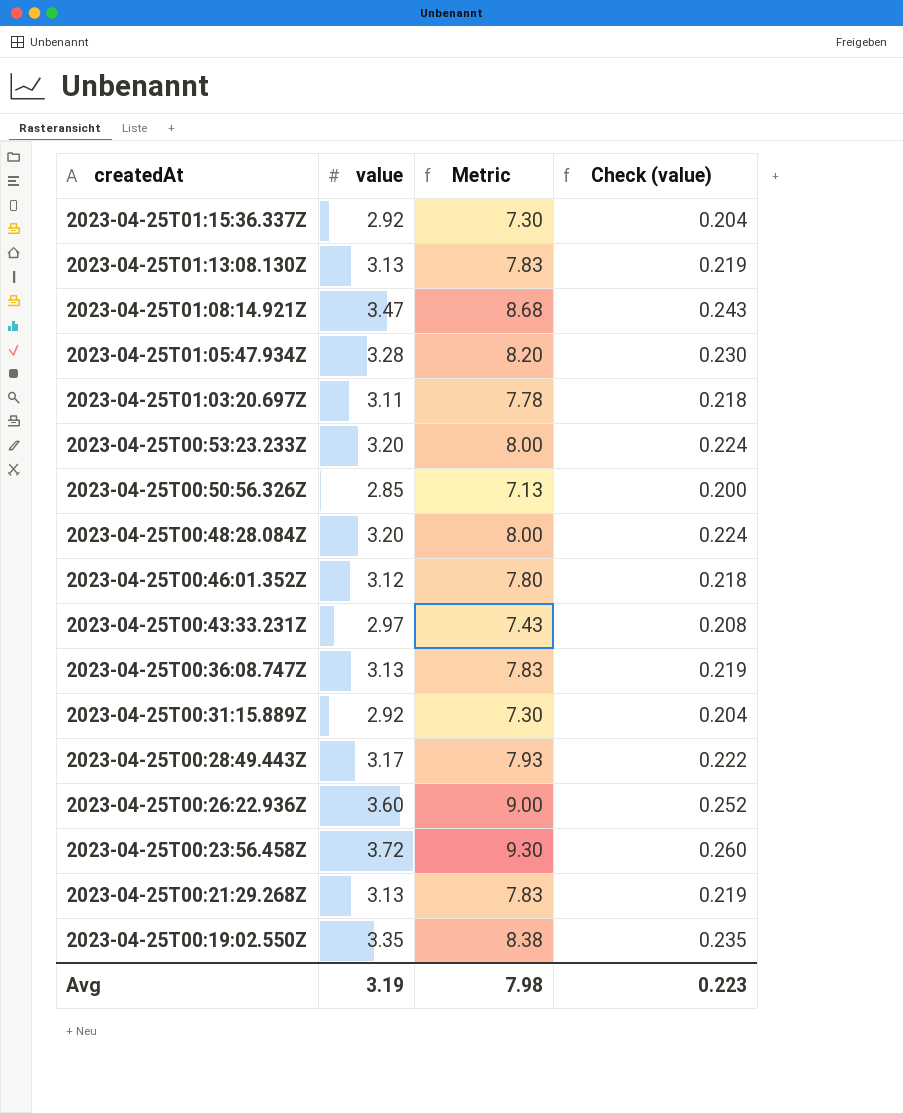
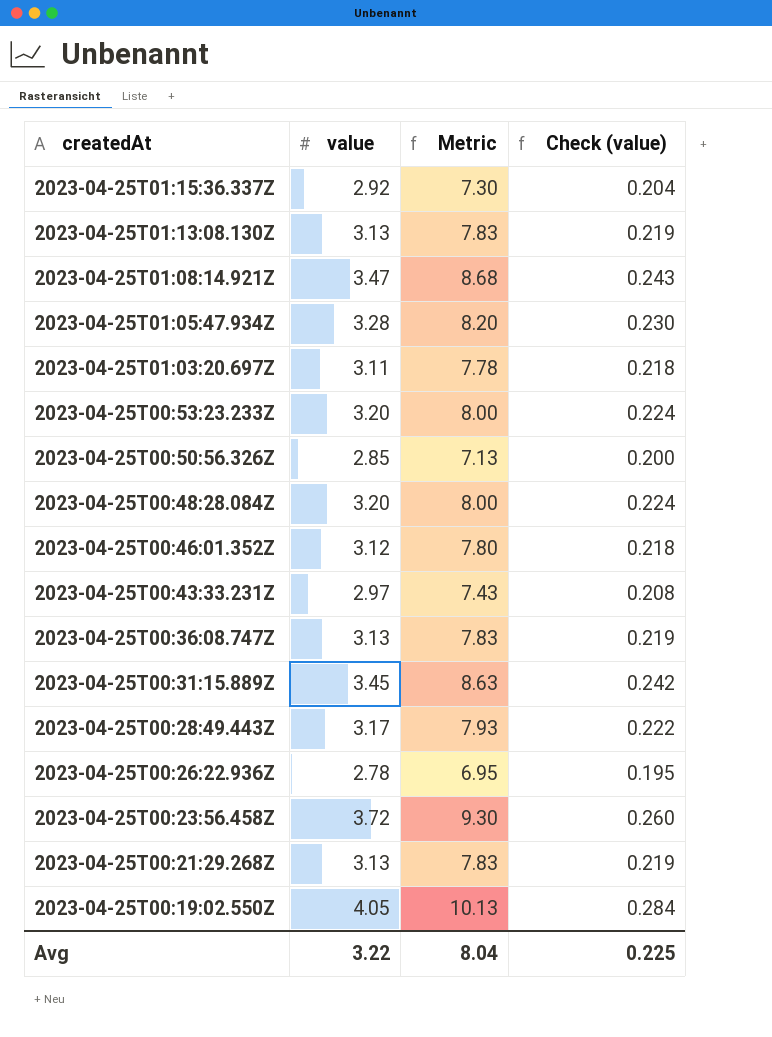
2023-04-25T00:31:15.889Z | value: 2.92 -> 3.45
2023-04-25T00:31:15.889Z | Metric: 7.30 -> 8.63
2023-04-25T00:31:15.889Z | Check (value): 0.204 -> 0.242
2023-04-25T00:26:22.936Z | value: 3.60 -> 2.78
2023-04-25T00:26:22.936Z | Metric: 9.00 -> 6.95
2023-04-25T00:26:22.936Z | Check (value): 0.252 -> 0.195
2023-04-25T00:19:02.550Z | value: 3.35 -> 4.05
2023-04-25T00:19:02.550Z | Metric: 8.38 -> 10.13
2023-04-25T00:19:02.550Z | Check (value): 0.235 -> 0.284
Avg | value: 3.19 -> 3.22
Avg | Metric: 7.98 -> 8.04
Avg | Check (value): 0.223 -> 0.225

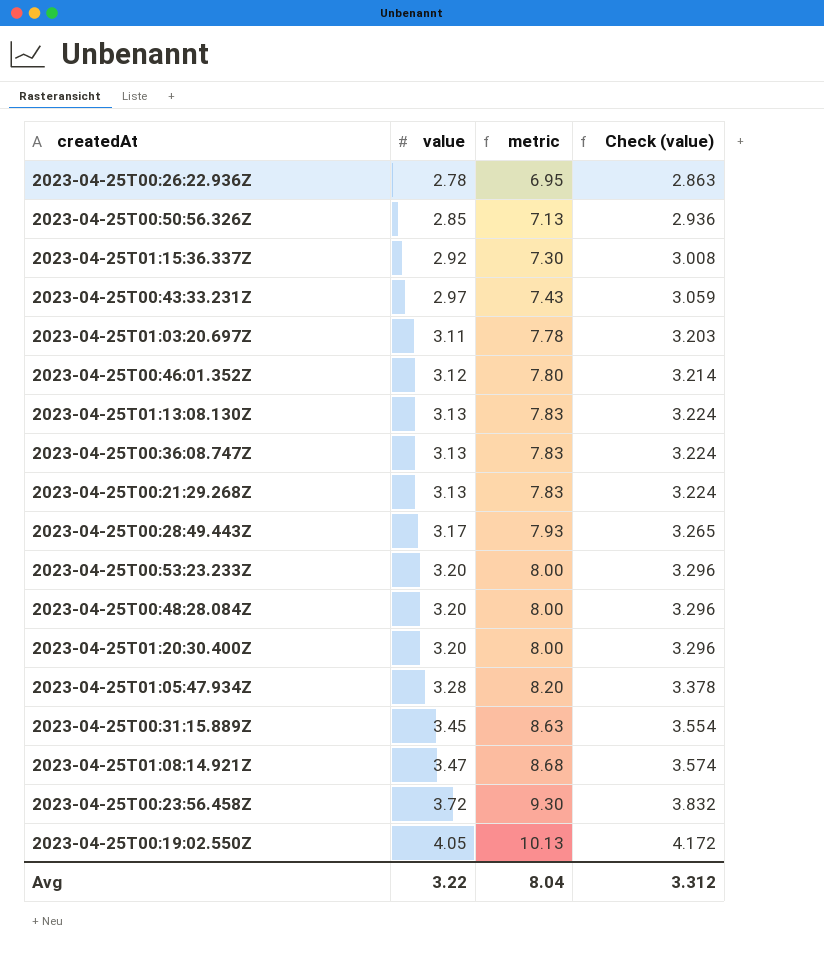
row order: createdAt descending -> value ascending
column name: Metric -> metric
column Check (value) | formula: [value] * 0.07 -> [value] * 1.03
row 2023-04-25T01:20:30.400Z: none -> 3.20 | 8.00 | 3.296
Avg | Check (value): 0.225 -> 3.312

